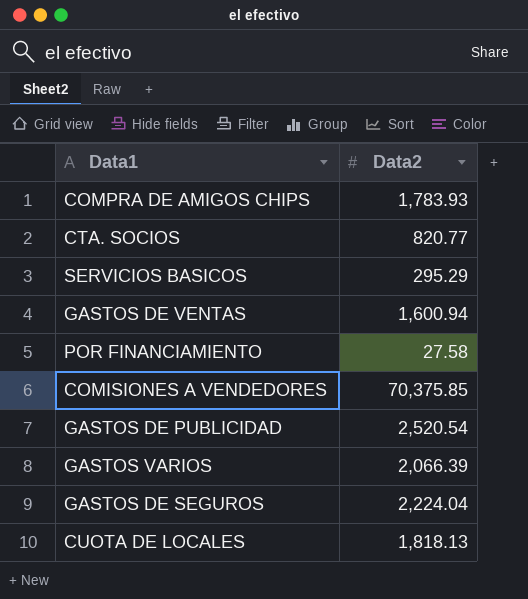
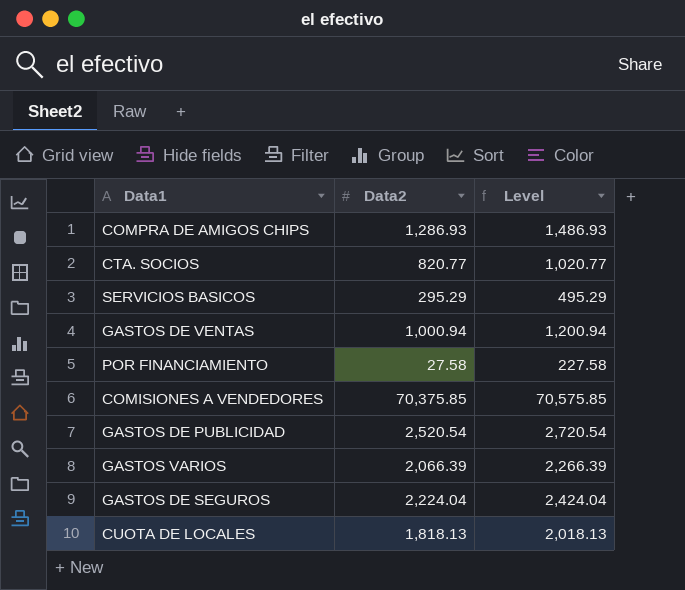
column Level | formula: none -> [Data2] + 200
COMPRA DE AMIGOS CHIPS | Data2: 1,783.93 -> 1,286.93
GASTOS DE VENTAS | Data2: 1,600.94 -> 1,000.94

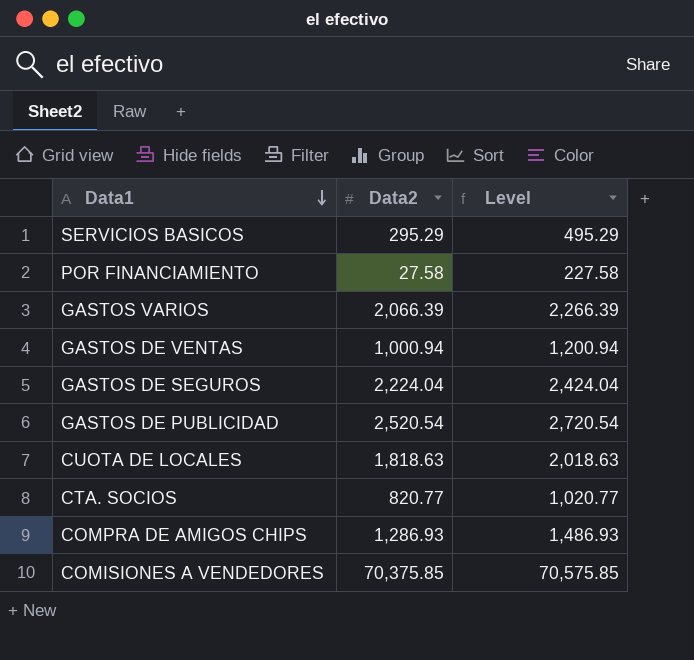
row order: none -> Data1 descending
CUOTA DE LOCALES | Data2: 1,818.13 -> 1,818.63
CUOTA DE LOCALES | Level: 2,018.13 -> 2,018.63

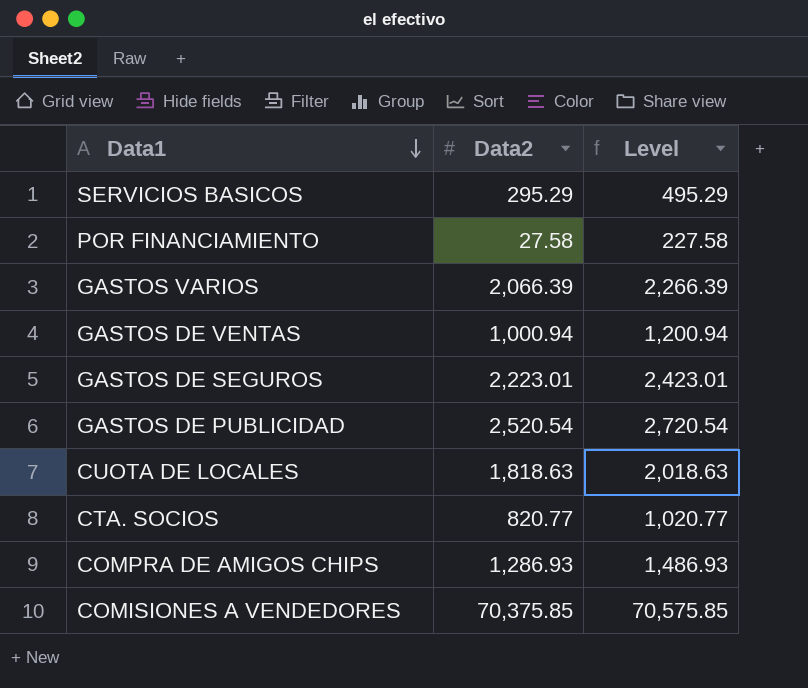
GASTOS DE SEGUROS | Data2: 2,224.04 -> 2,223.01
GASTOS DE SEGUROS | Level: 2,424.04 -> 2,423.01

